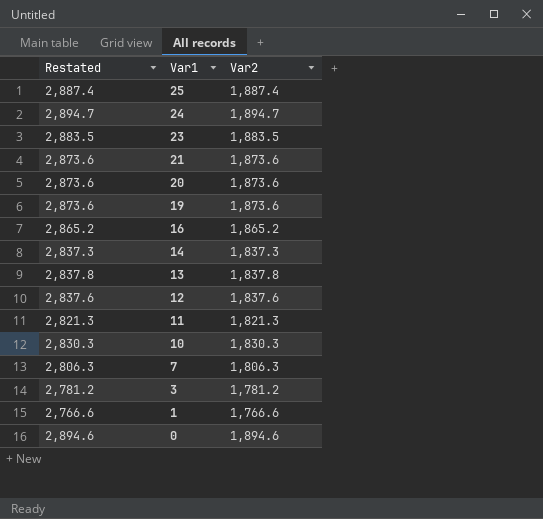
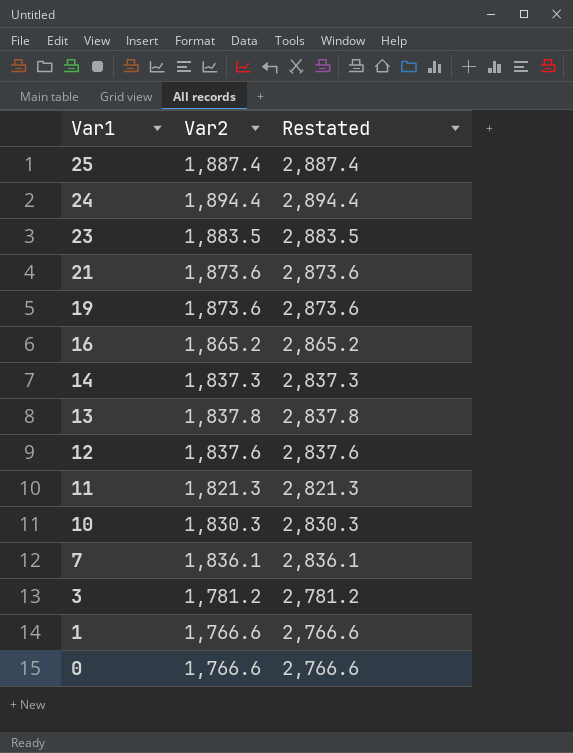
column Restated | position: 1 -> 3
row 20: 2,873.6 | 1,873.6 -> none
24 | Var2: 1,894.7 -> 1,894.4
24 | Restated: 2,894.7 -> 2,894.4
7 | Var2: 1,806.3 -> 1,836.1
7 | Restated: 2,806.3 -> 2,836.1
0 | Var2: 1,894.6 -> 1,766.6
0 | Restated: 2,894.6 -> 2,766.6

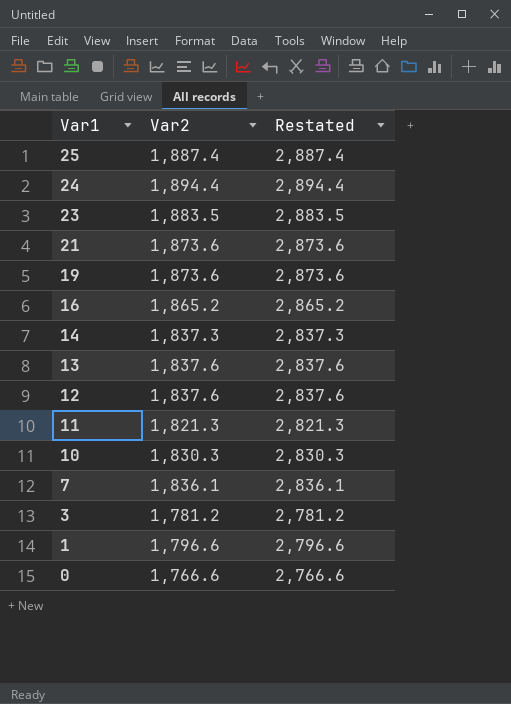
13 | Var2: 1,837.8 -> 1,837.6
13 | Restated: 2,837.8 -> 2,837.6
1 | Var2: 1,766.6 -> 1,796.6
1 | Restated: 2,766.6 -> 2,796.6

